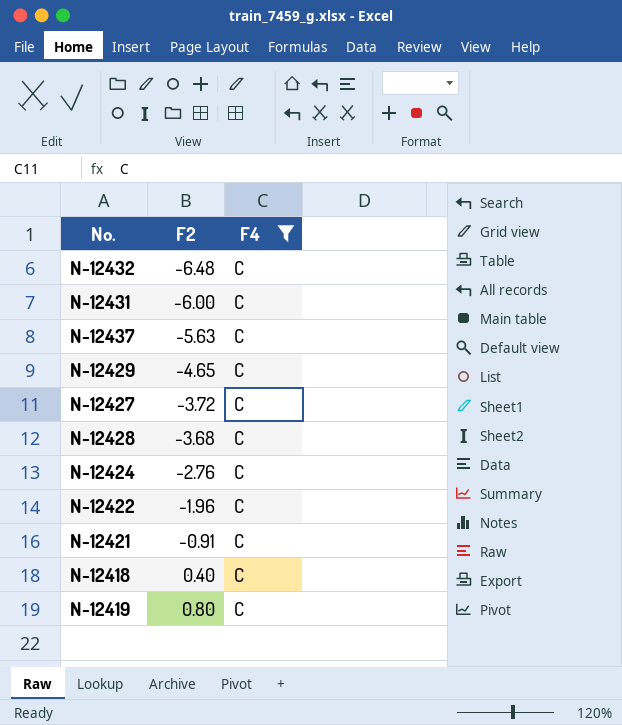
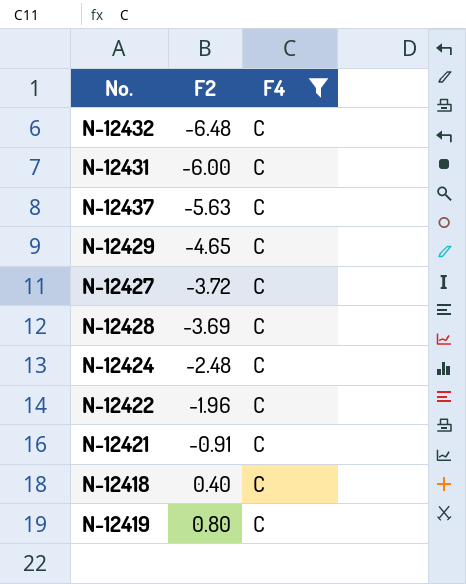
N-12428 | F2: -3.68 -> -3.69
N-12424 | F2: -2.76 -> -2.48

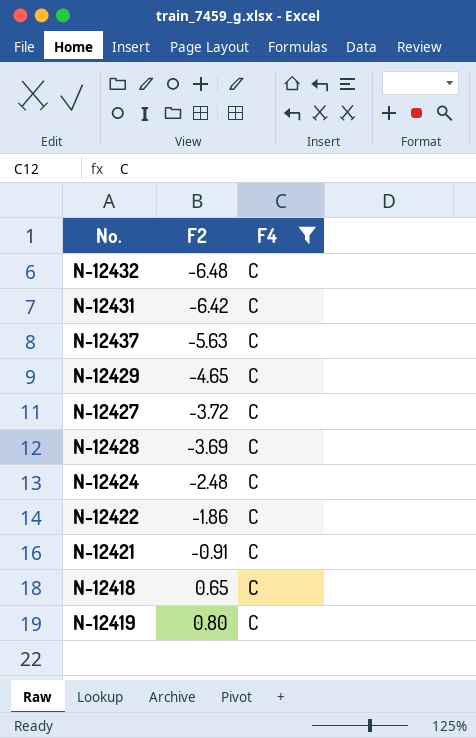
N-12431 | F2: -6.00 -> -6.42
N-12422 | F2: -1.96 -> -1.86
N-12418 | F2: 0.40 -> 0.65

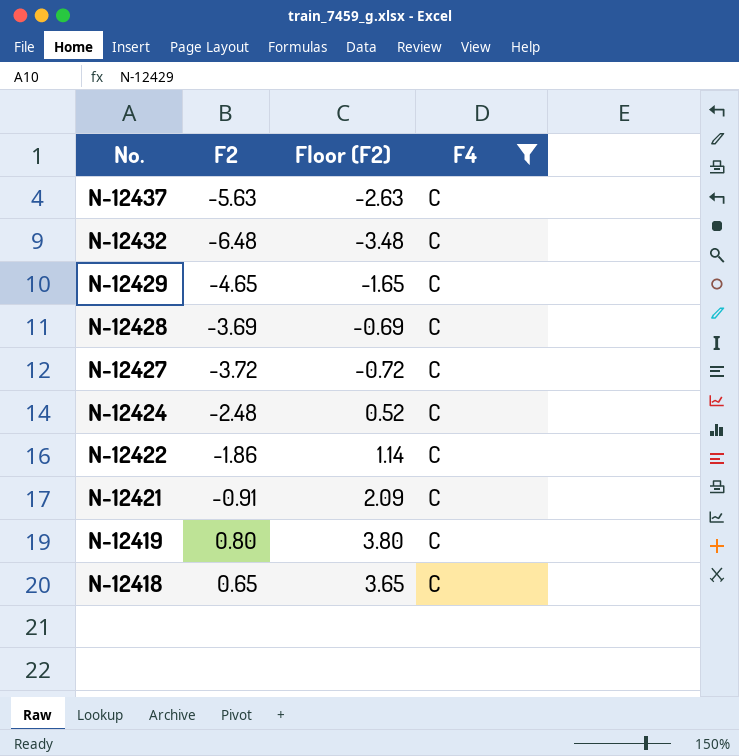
row order: F2 ascending -> No. descending
column Floor (F2) | formula: none -> [F2] + 3
row N-12431: -6.42 | C -> none

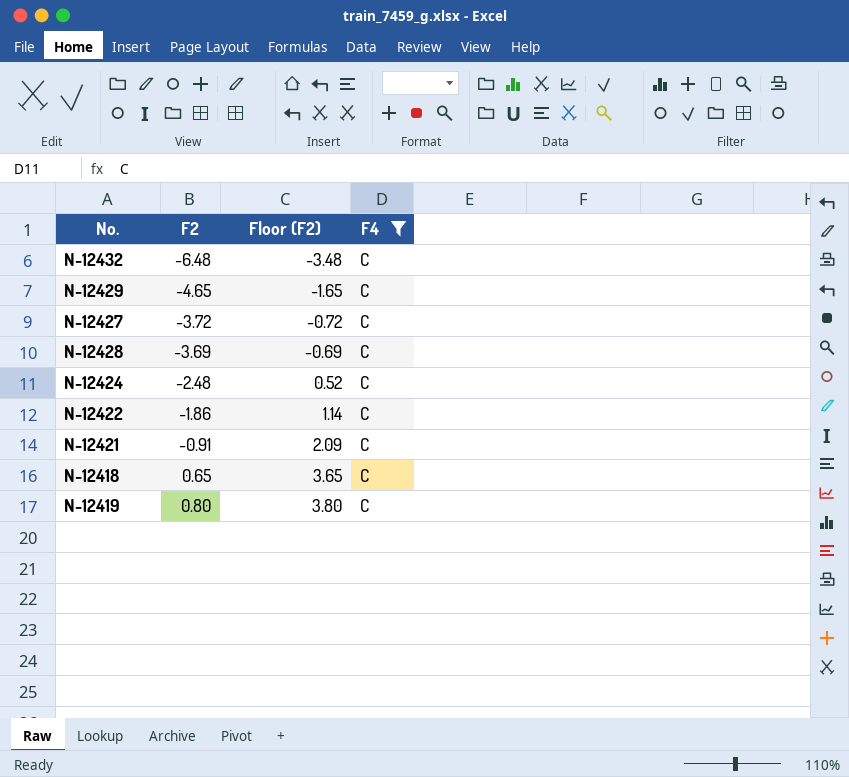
row order: No. descending -> F2 ascending
row N-12437: -5.63 | -2.63 | C -> none

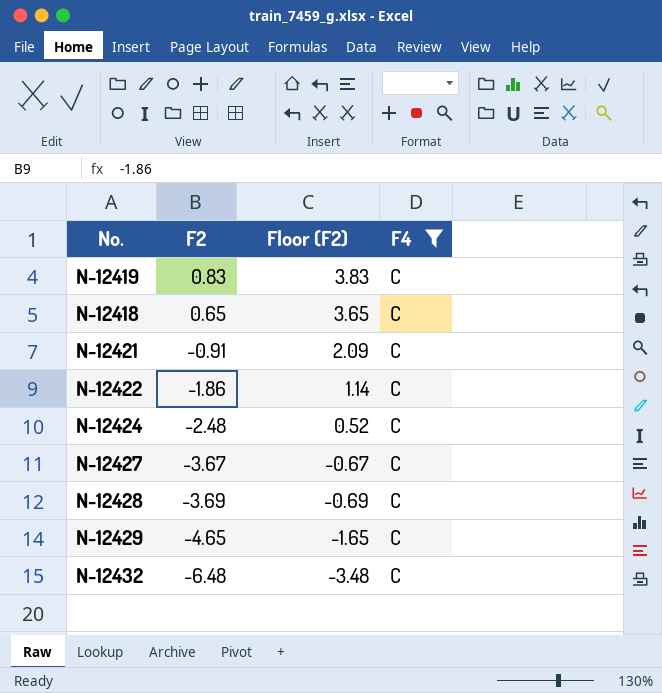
row order: F2 ascending -> F2 descending
N-12419 | F2: 0.80 -> 0.83
N-12419 | Floor (F2): 3.80 -> 3.83
N-12427 | F2: -3.72 -> -3.67
N-12427 | Floor (F2): -0.72 -> -0.67

